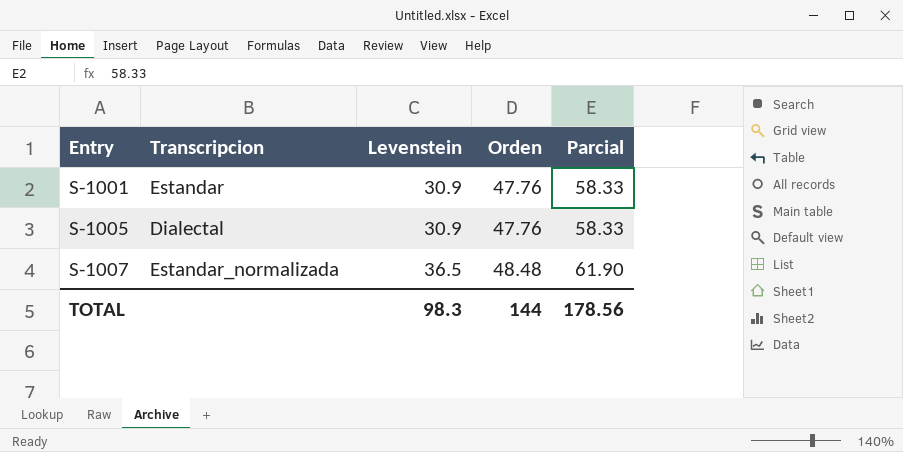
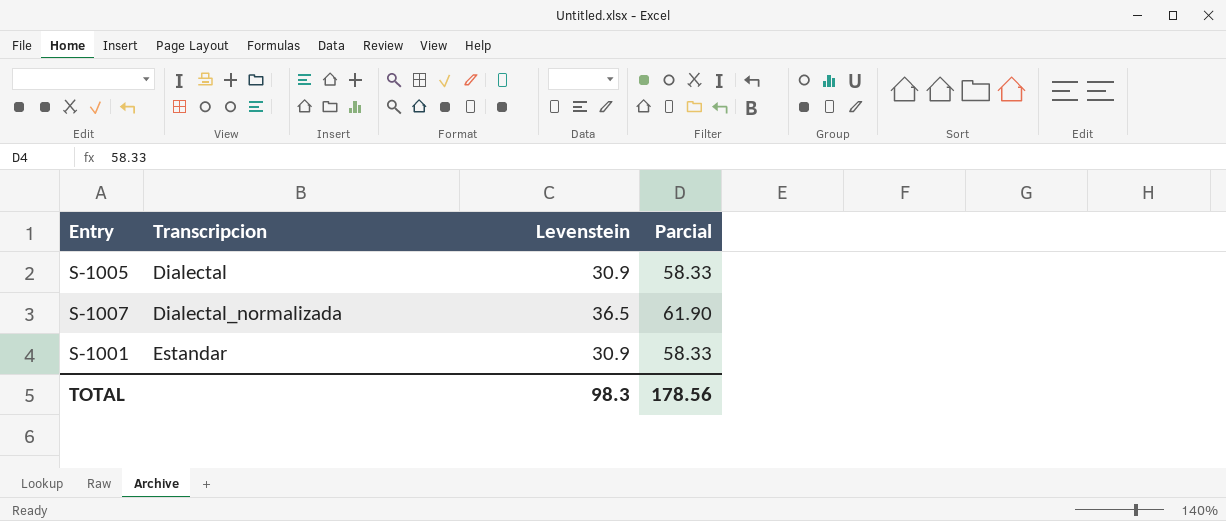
row order: Entry ascending -> Transcripcion ascending
column Orden | position: 4 -> none
S-1007 | Transcripcion: Estandar_normalizada -> Dialectal_normalizada

